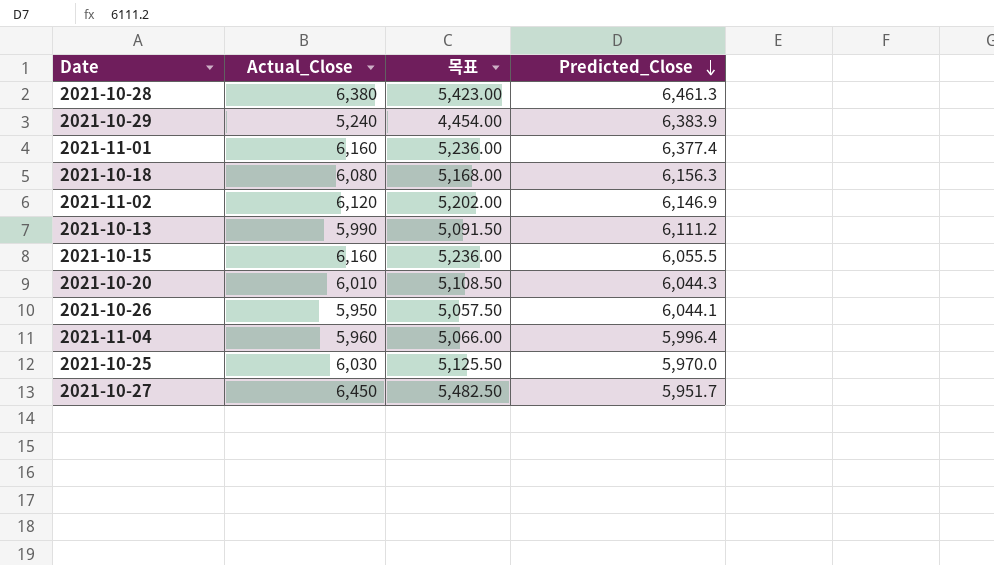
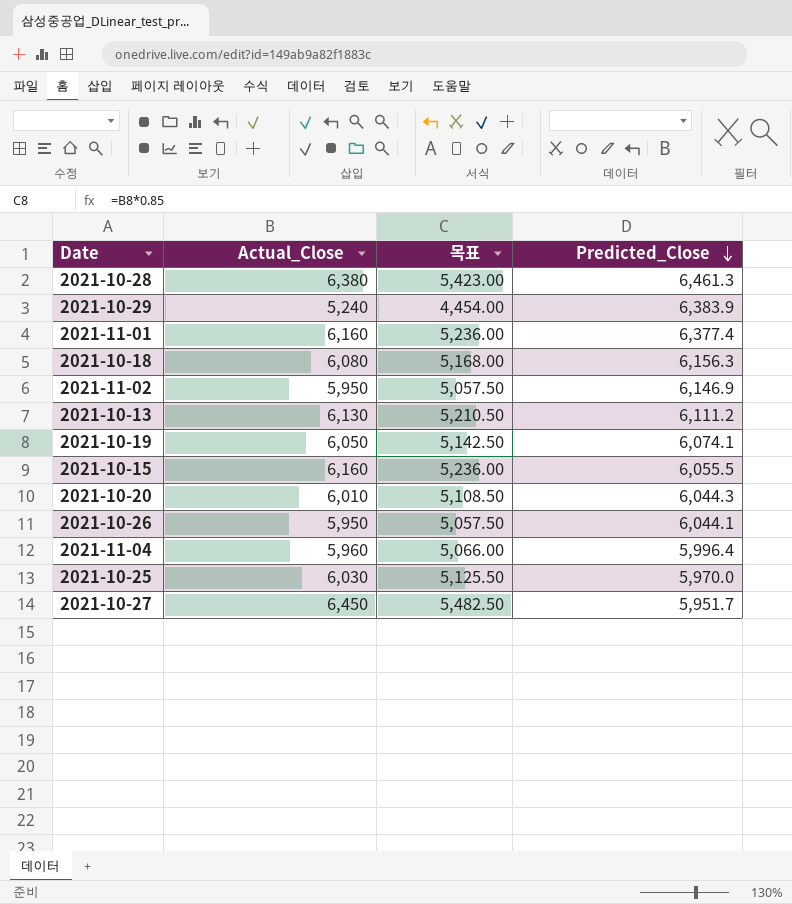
2021-11-02 | Actual_Close: 6,120 -> 5,950
2021-11-02 | 목표: 5,202.00 -> 5,057.50
2021-10-13 | Actual_Close: 5,990 -> 6,130
2021-10-13 | 목표: 5,091.50 -> 5,210.50
row 2021-10-19: none -> 6,050 | 5,142.50 | 6,074.1

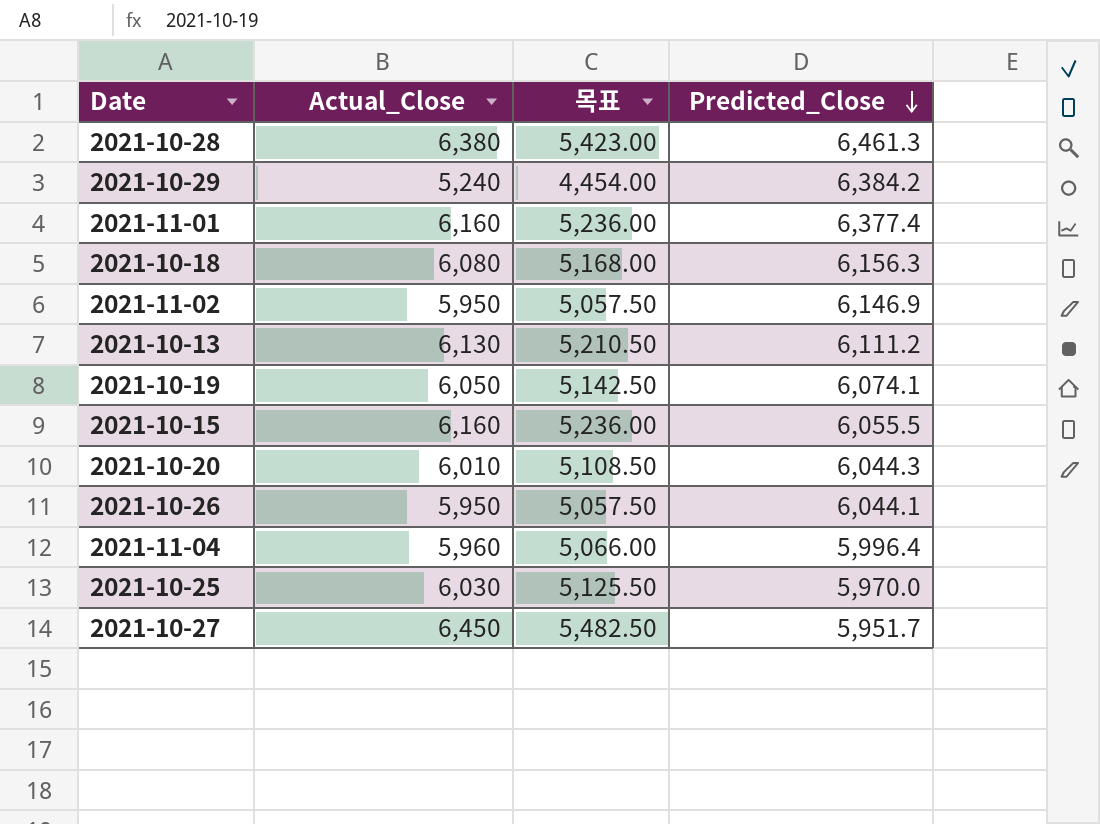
2021-10-29 | Predicted_Close: 6,383.9 -> 6,384.2

